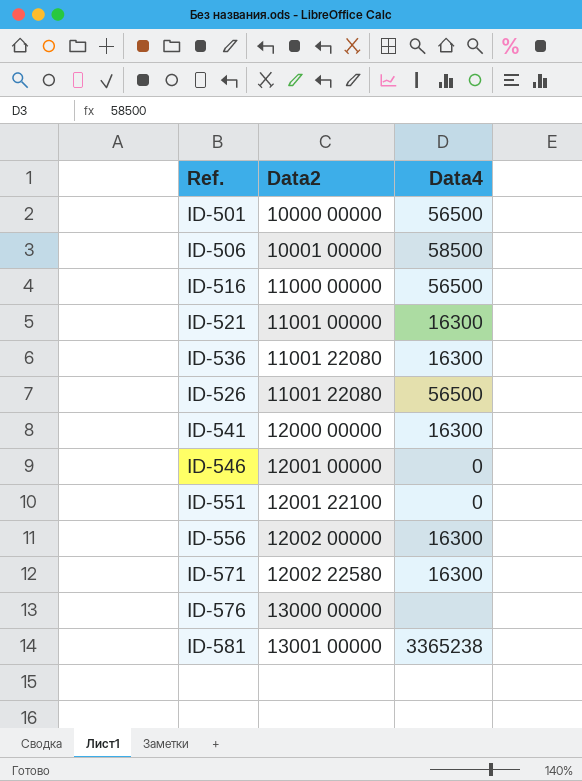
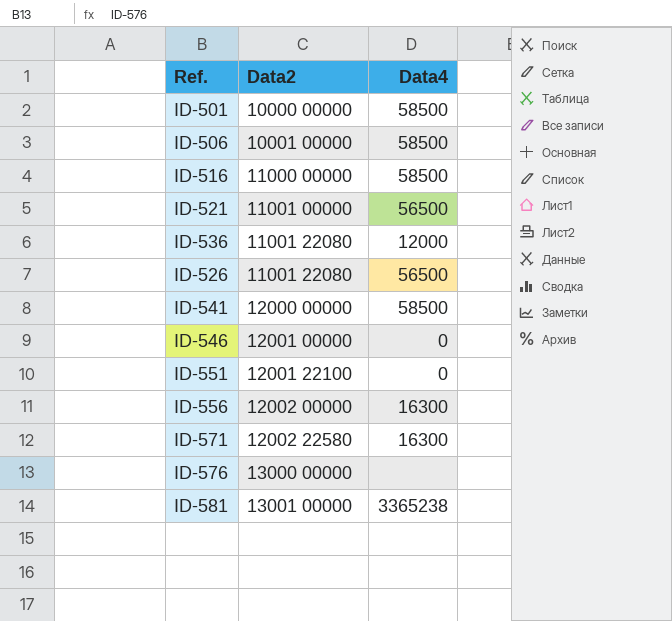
ID-501 | Data4: 56500 -> 58500
ID-516 | Data4: 56500 -> 58500
ID-521 | Data4: 16300 -> 56500
ID-536 | Data4: 16300 -> 12000
ID-541 | Data4: 16300 -> 58500

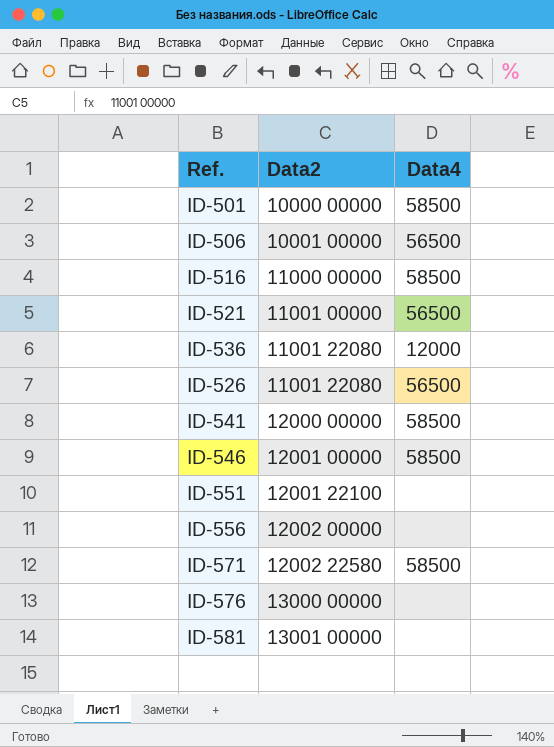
ID-506 | Data4: 58500 -> 56500
ID-546 | Data4: 0 -> 58500
ID-551 | Data4: 0 -> none
ID-556 | Data4: 16300 -> none
ID-571 | Data4: 16300 -> 58500
ID-581 | Data4: 3365238 -> none

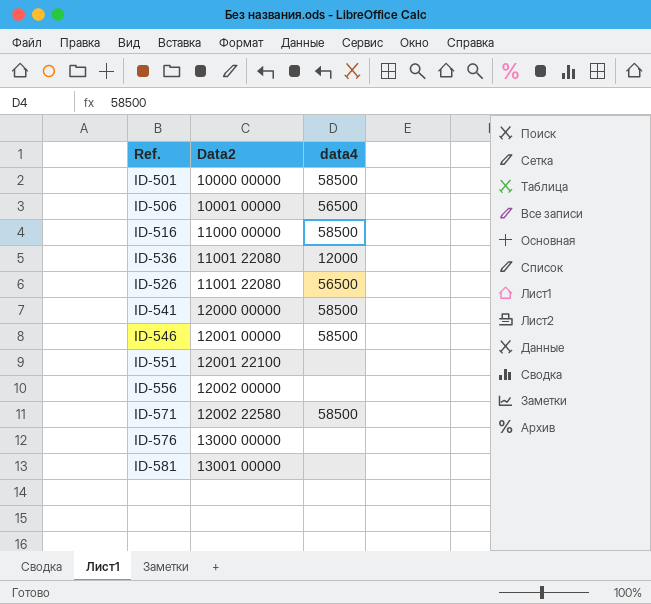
column name: Data4 -> data4
row ID-521: 11001 00000 | 56500 -> none

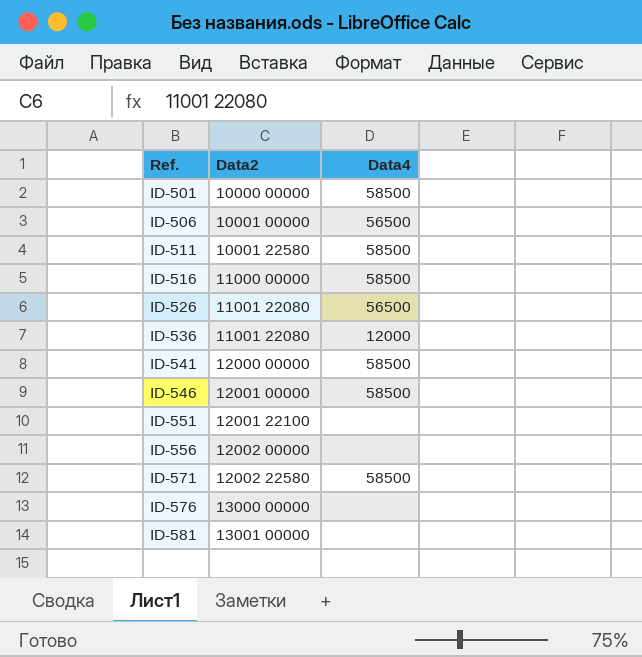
row order: Data2 ascending -> Ref. ascending
column name: data4 -> Data4
row ID-511: none -> 10001 22580 | 58500

